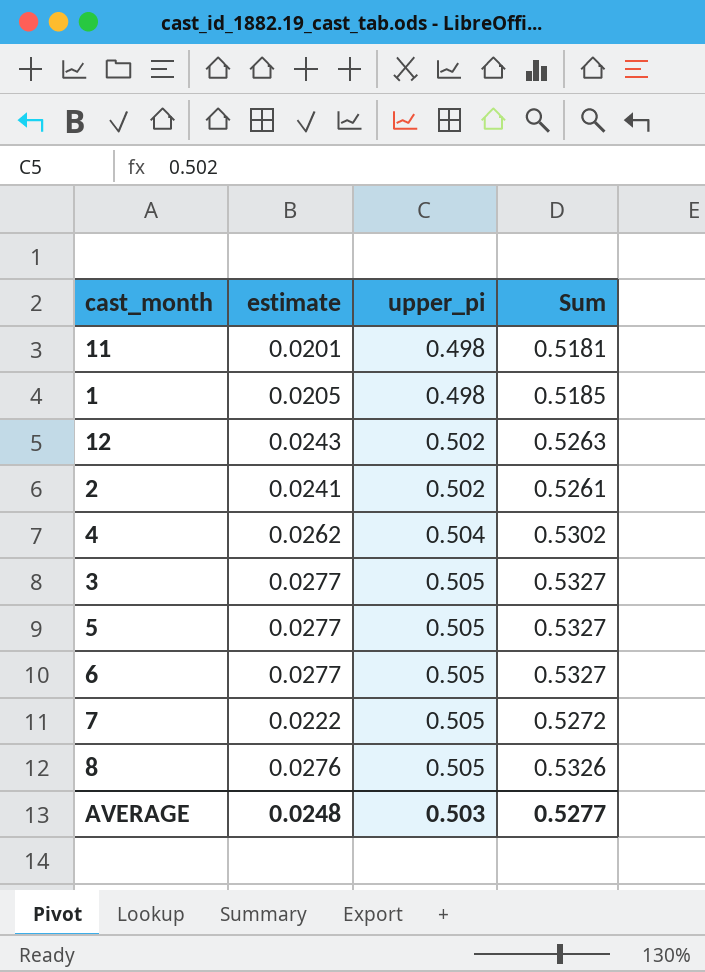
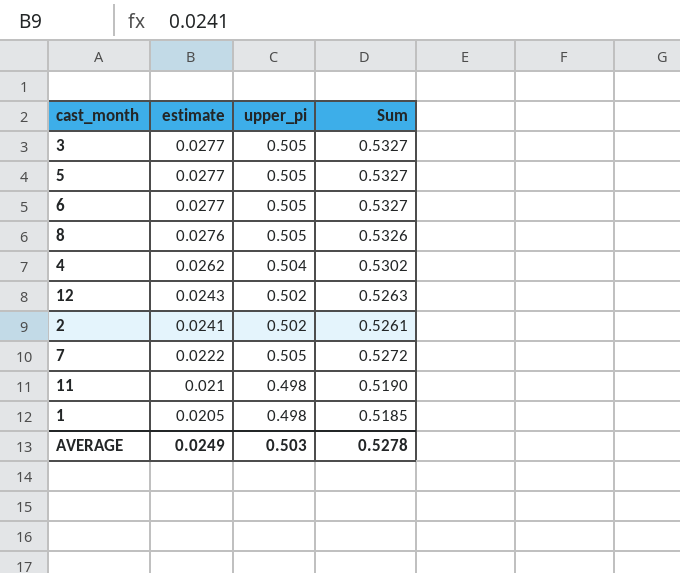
row order: upper_pi ascending -> estimate descending
11 | estimate: 0.0201 -> 0.021
11 | Sum: 0.5181 -> 0.5190
AVERAGE | estimate: 0.0248 -> 0.0249
AVERAGE | Sum: 0.5277 -> 0.5278

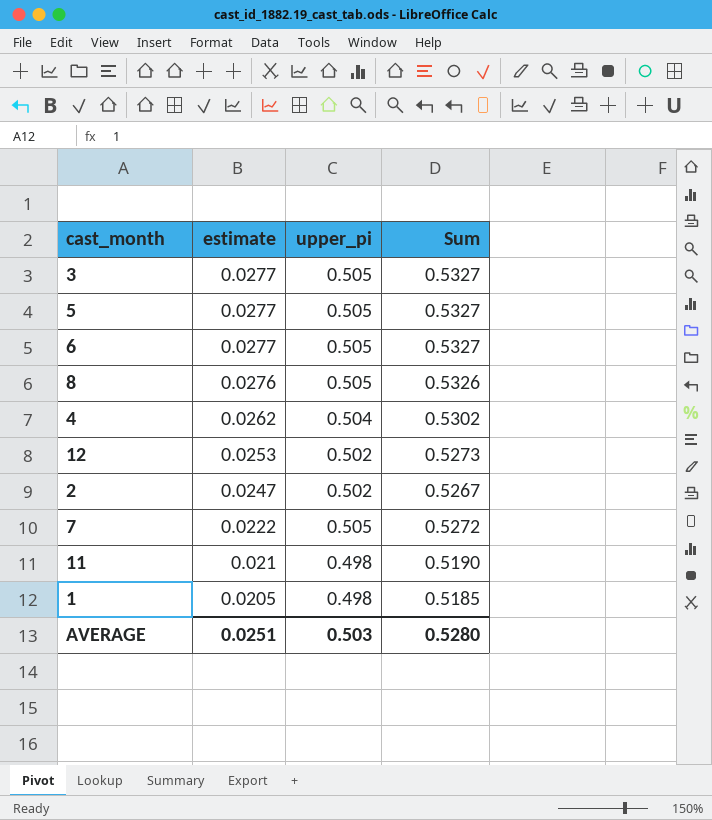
12 | estimate: 0.0243 -> 0.0253
12 | Sum: 0.5263 -> 0.5273
2 | estimate: 0.0241 -> 0.0247
2 | Sum: 0.5261 -> 0.5267
AVERAGE | estimate: 0.0249 -> 0.0251
AVERAGE | Sum: 0.5278 -> 0.5280

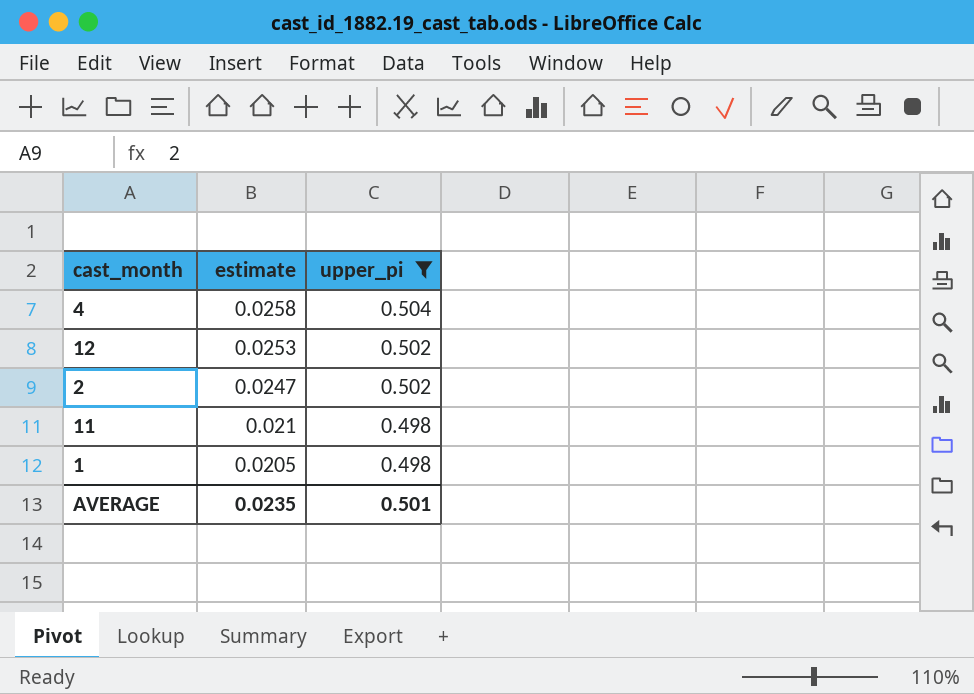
filter: none -> upper_pi != 0.505
column Sum | formula: [estimate] + [upper_pi] -> none
4 | estimate: 0.0262 -> 0.0258
AVERAGE | estimate: 0.0251 -> 0.0235
AVERAGE | upper_pi: 0.503 -> 0.501

